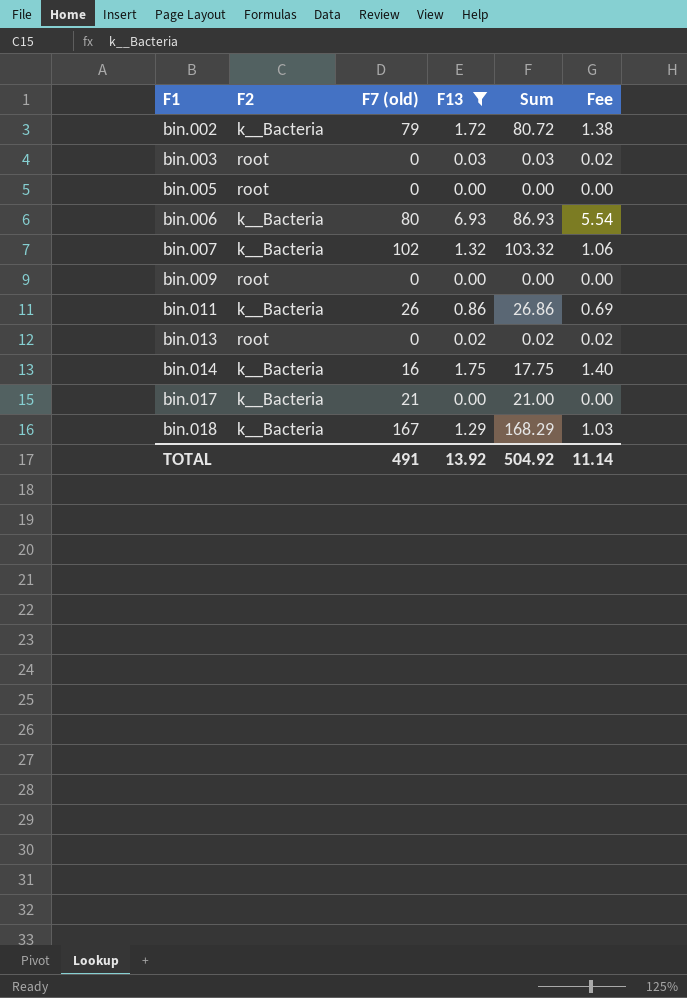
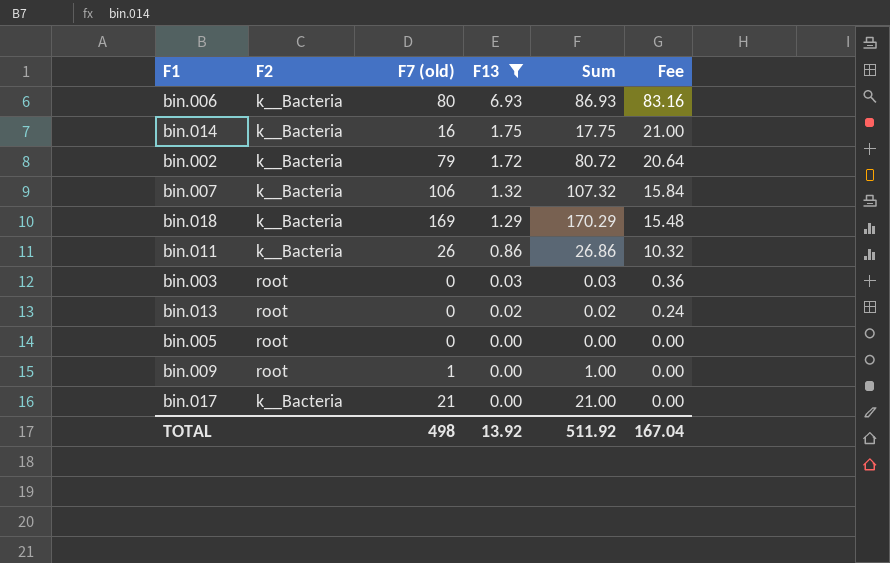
row order: F1 ascending -> F13 descending
column Fee | formula: [F13] * 0.8 -> [F13] * 12
bin.007 | F7 (old): 102 -> 106
bin.007 | Sum: 103.32 -> 107.32
bin.018 | F7 (old): 167 -> 169
bin.018 | Sum: 168.29 -> 170.29
bin.009 | F7 (old): 0 -> 1
bin.009 | Sum: 0.00 -> 1.00
TOTAL | F7 (old): 491 -> 498
TOTAL | Sum: 504.92 -> 511.92
TOTAL | Fee: 11.14 -> 167.04

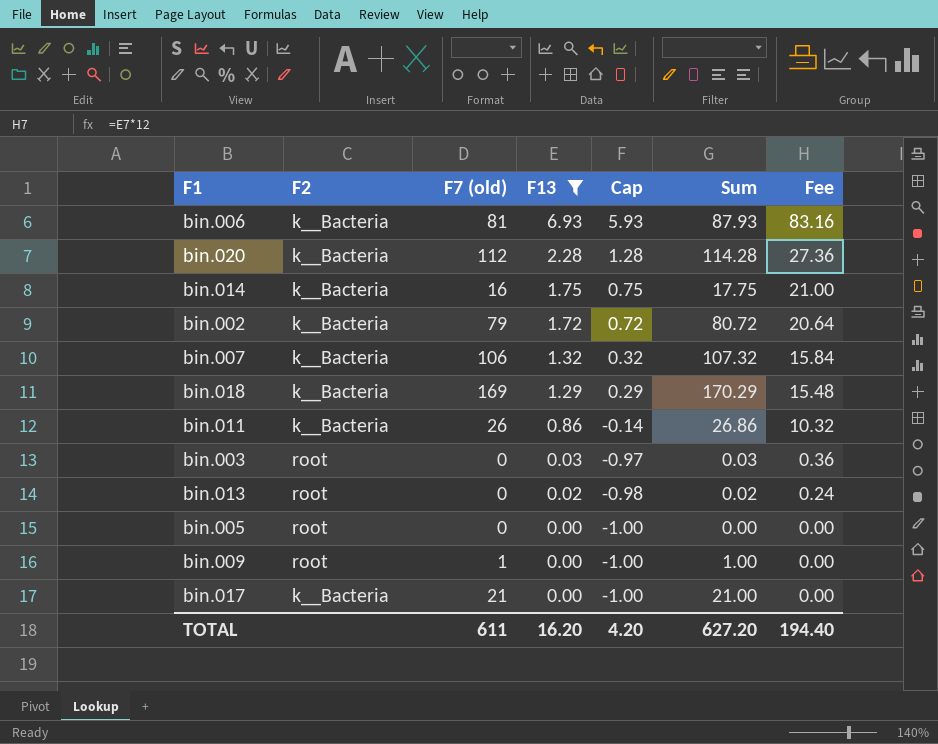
column Cap | formula: none -> [F13] - 1
bin.006 | F7 (old): 80 -> 81
bin.006 | Sum: 86.93 -> 87.93
row bin.020: none -> k__Bacteria | 112 | 2.28 | 1.28 | 114.28 | 27.36
TOTAL | F7 (old): 498 -> 611
TOTAL | F13: 13.92 -> 16.20
TOTAL | Sum: 511.92 -> 627.20
TOTAL | Fee: 167.04 -> 194.40

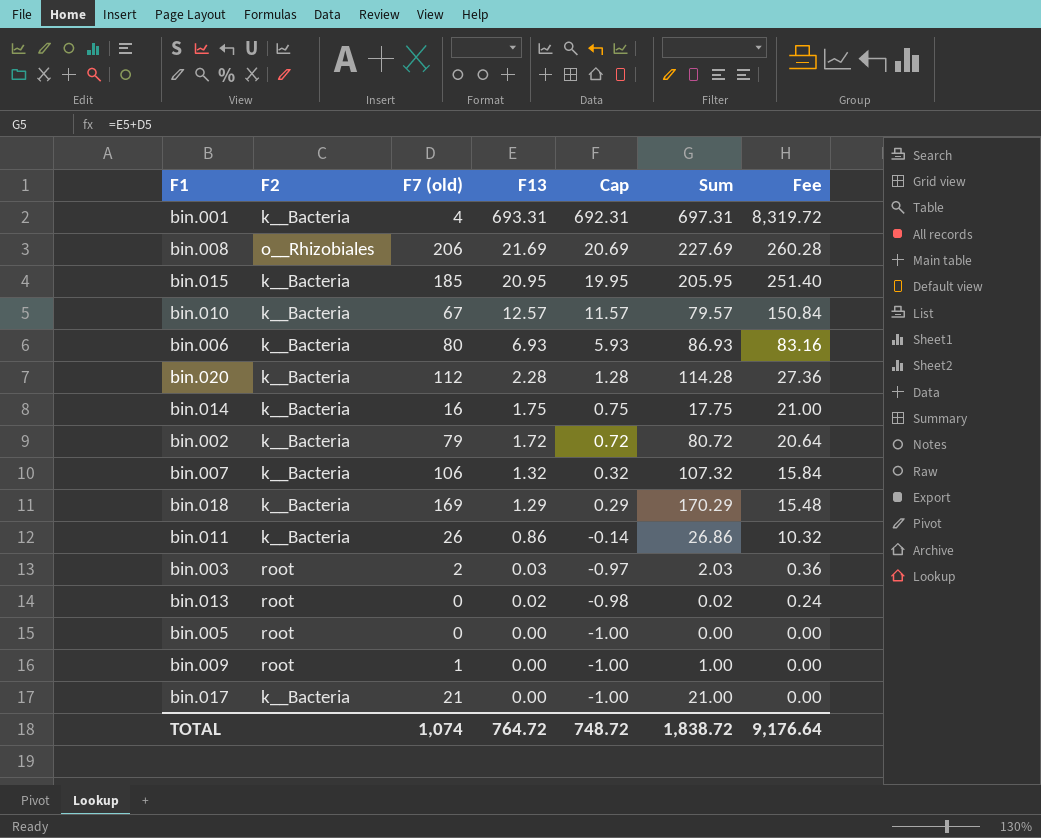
filter: F13 <= 6.93 -> none
bin.006 | F7 (old): 81 -> 80
bin.006 | Sum: 87.93 -> 86.93
bin.003 | F7 (old): 0 -> 2
bin.003 | Sum: 0.03 -> 2.03
TOTAL | F7 (old): 611 -> 1,074
TOTAL | F13: 16.20 -> 764.72
TOTAL | Cap: 4.20 -> 748.72
TOTAL | Sum: 627.20 -> 1,838.72
TOTAL | Fee: 194.40 -> 9,176.64

